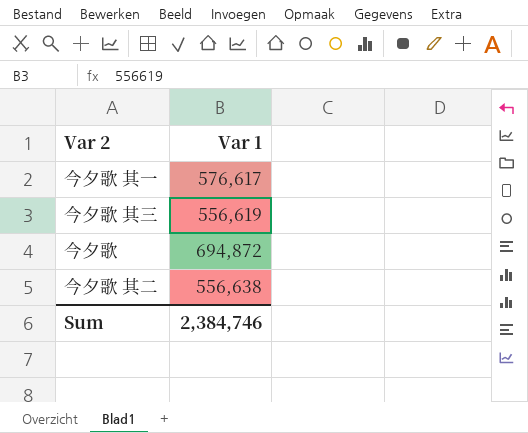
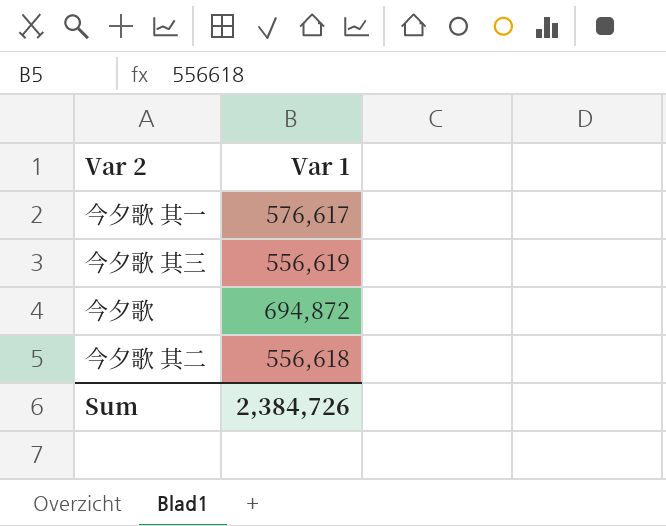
今夕歌 其二 | Var 1: 556,638 -> 556,618
Sum | Var 1: 2,384,746 -> 2,384,726

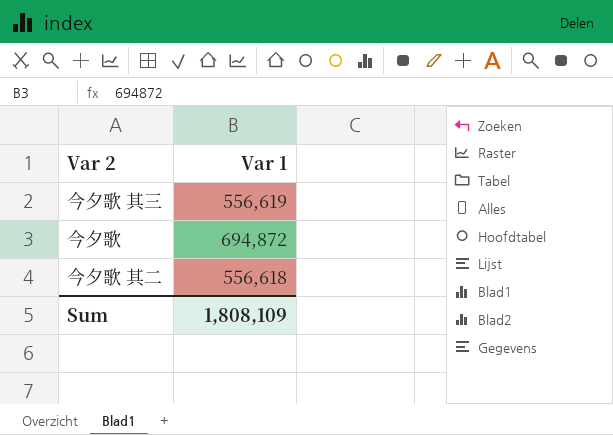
row 今夕歌 其一: 576,617 -> none
Sum | Var 1: 2,384,726 -> 1,808,109

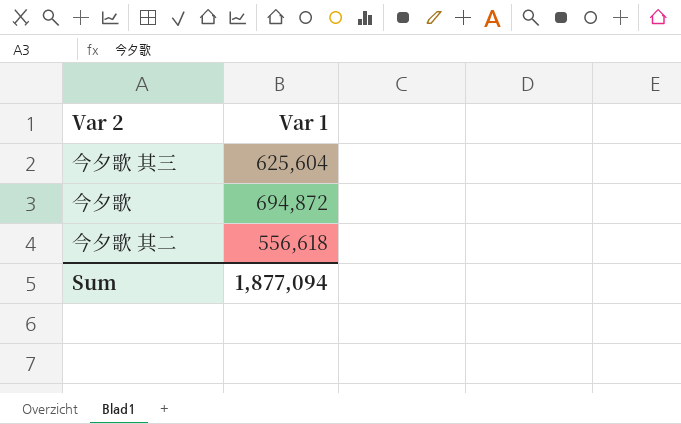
今夕歌 其三 | Var 1: 556,619 -> 625,604
Sum | Var 1: 1,808,109 -> 1,877,094

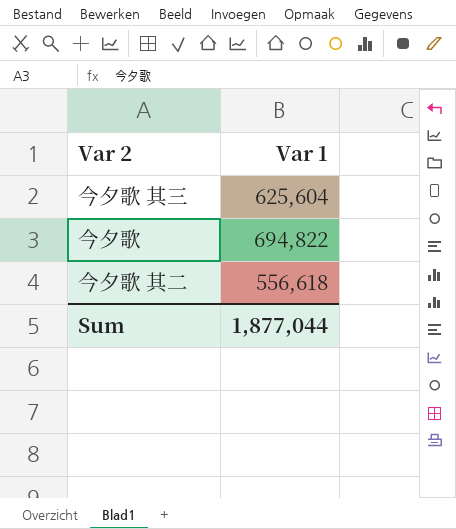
今夕歌 | Var 1: 694,872 -> 694,822
Sum | Var 1: 1,877,094 -> 1,877,044

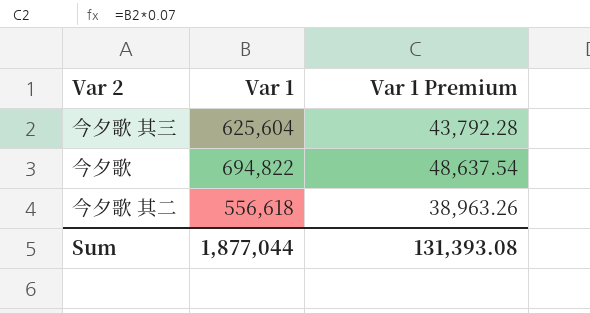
column Var 1 Premium | formula: none -> [Var 1] * 0.07

